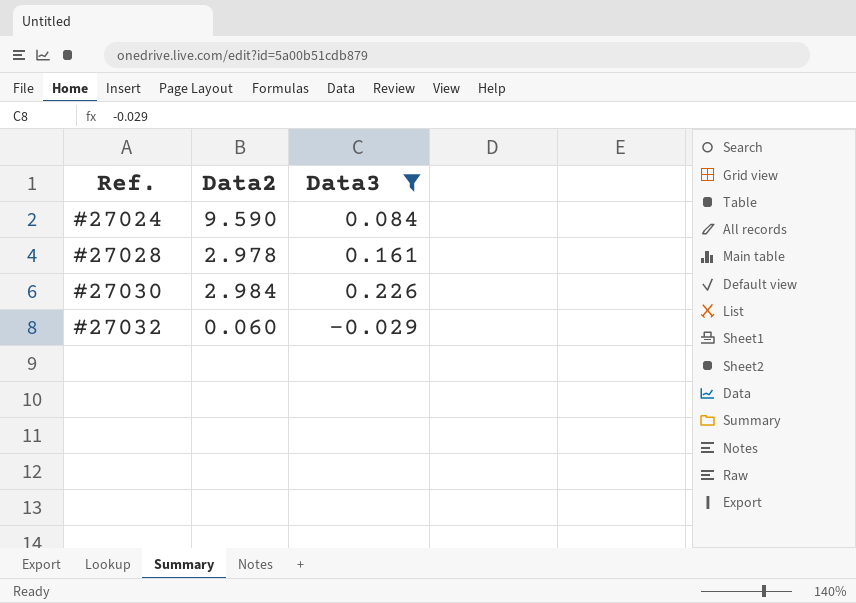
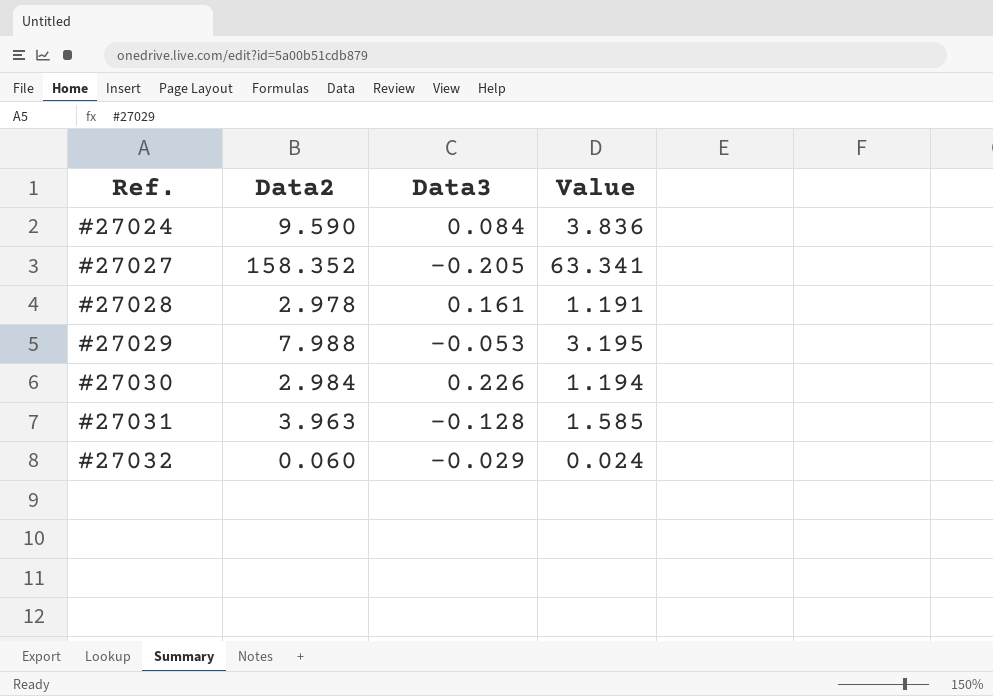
filter: Data3 >= -0.029 -> none
column Value | formula: none -> [Data2] * 0.4

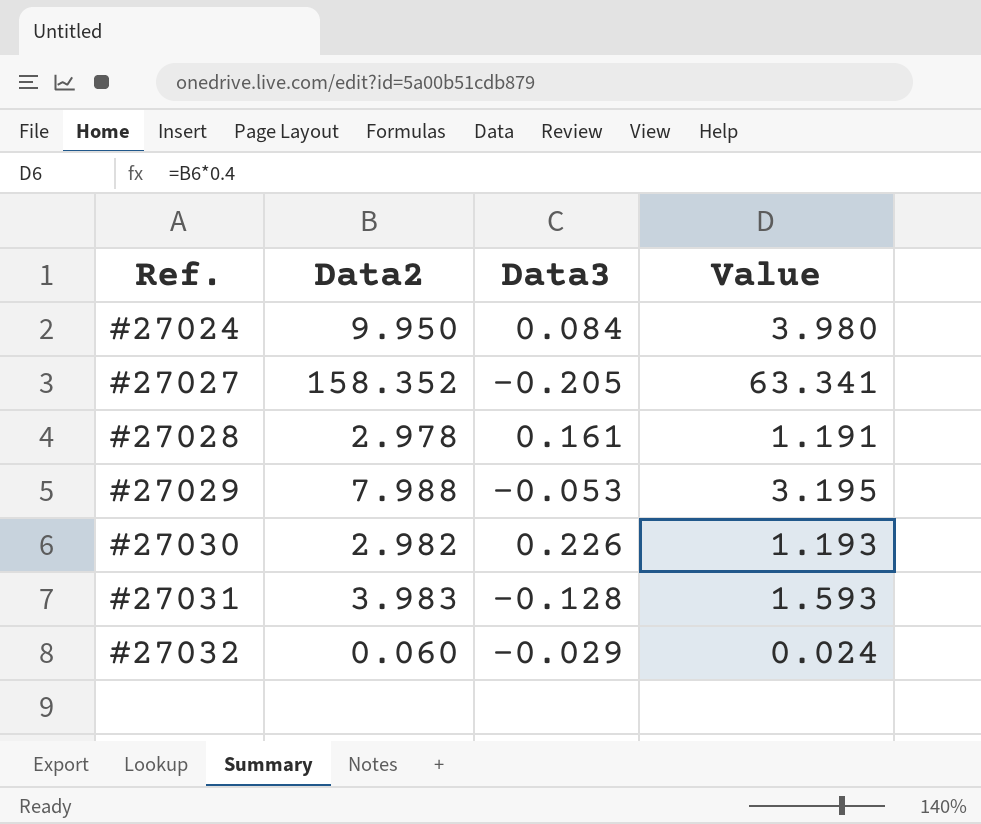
#27024 | Data2: 9.590 -> 9.950
#27024 | Value: 3.836 -> 3.980
#27030 | Data2: 2.984 -> 2.982
#27030 | Value: 1.194 -> 1.193
#27031 | Data2: 3.963 -> 3.983
#27031 | Value: 1.585 -> 1.593

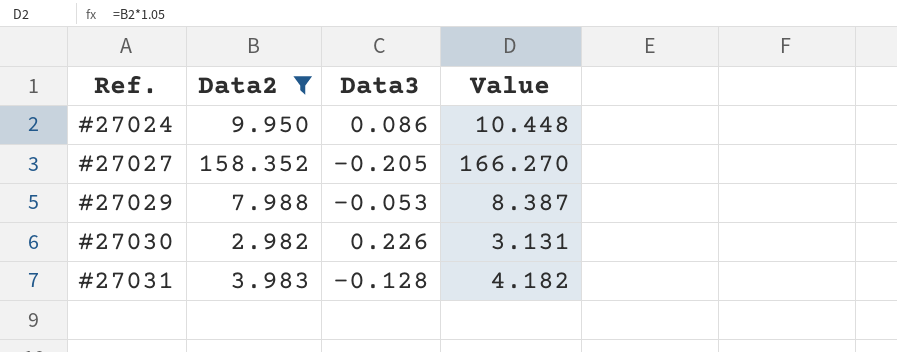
filter: none -> Data2 >= 2.982
column Value | formula: [Data2] * 0.4 -> [Data2] * 1.05
#27024 | Data3: 0.084 -> 0.086

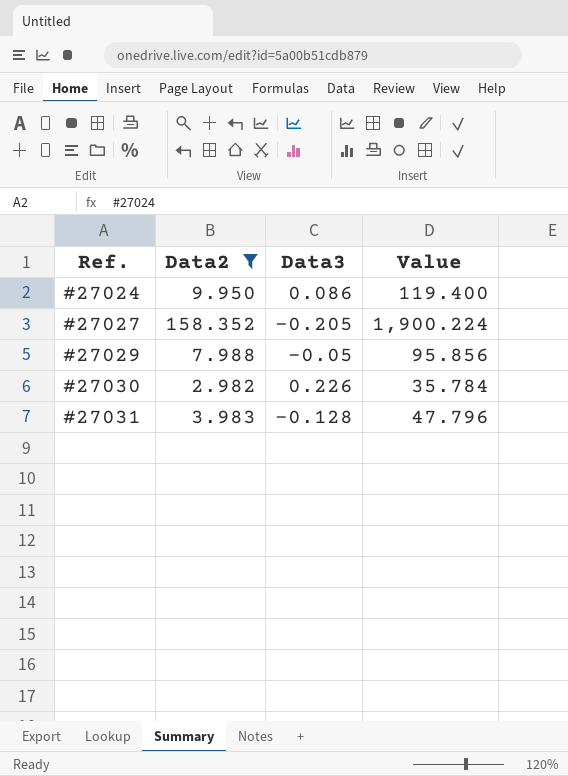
column Value | formula: [Data2] * 1.05 -> [Data2] * 12
#27029 | Data3: -0.053 -> -0.05

